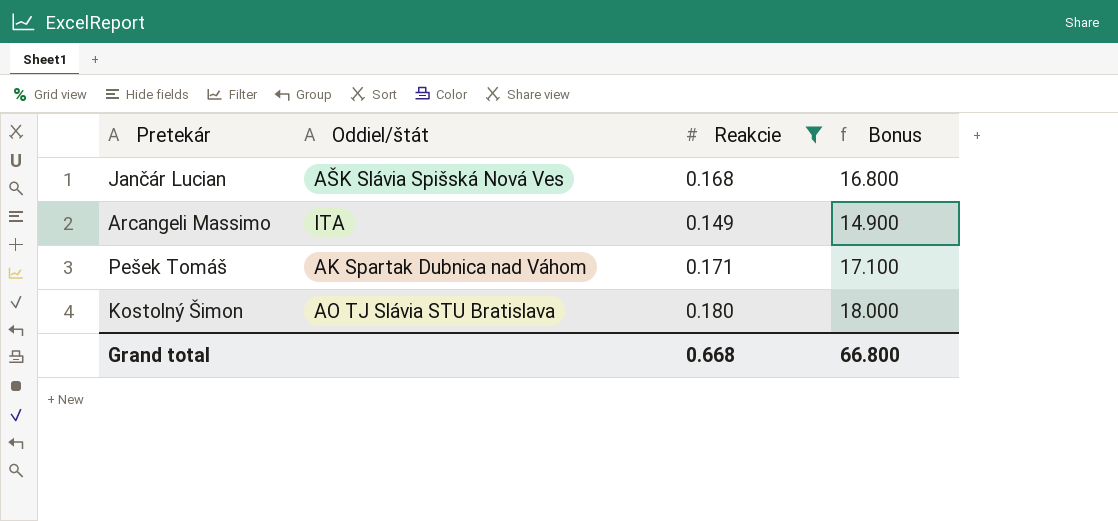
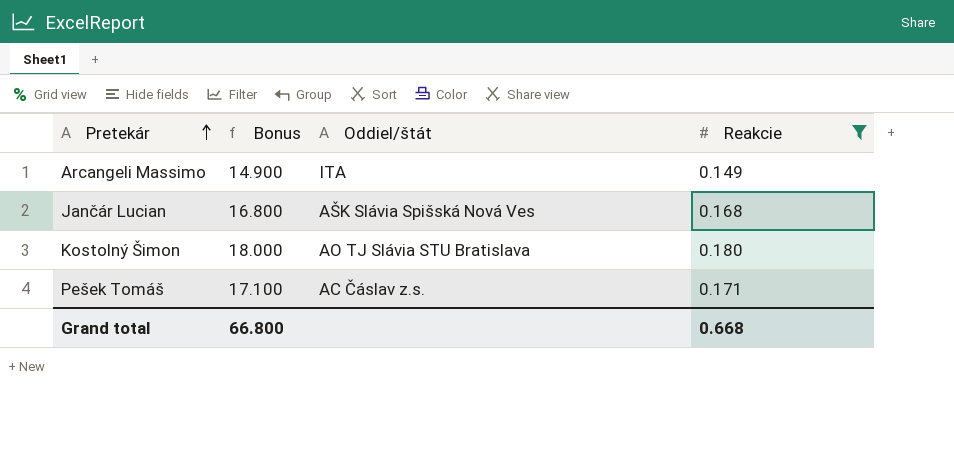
row order: none -> Pretekár ascending
column Bonus | position: 4 -> 2
Pešek Tomáš | Oddiel/štát: AK Spartak Dubnica nad Váhom -> AC Čáslav z.s.

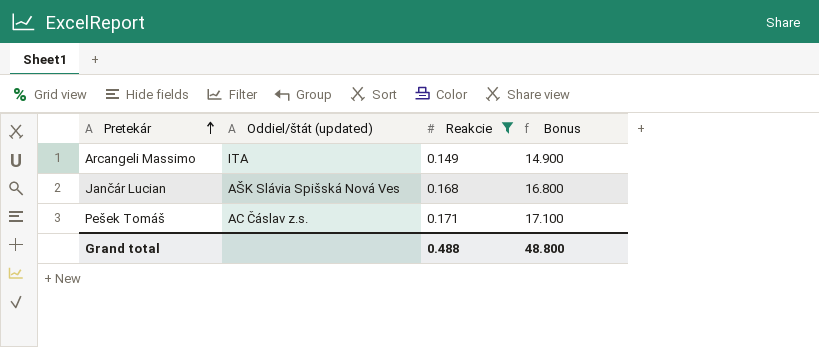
column name: Oddiel/štát -> Oddiel/štát (updated)
column Bonus | position: 2 -> 4
row Kostolný Šimon: 18.000 | AO TJ Slávia STU Bratislava | 0.180 -> none
Grand total | Reakcie: 0.668 -> 0.488
Grand total | Bonus: 66.800 -> 48.800

